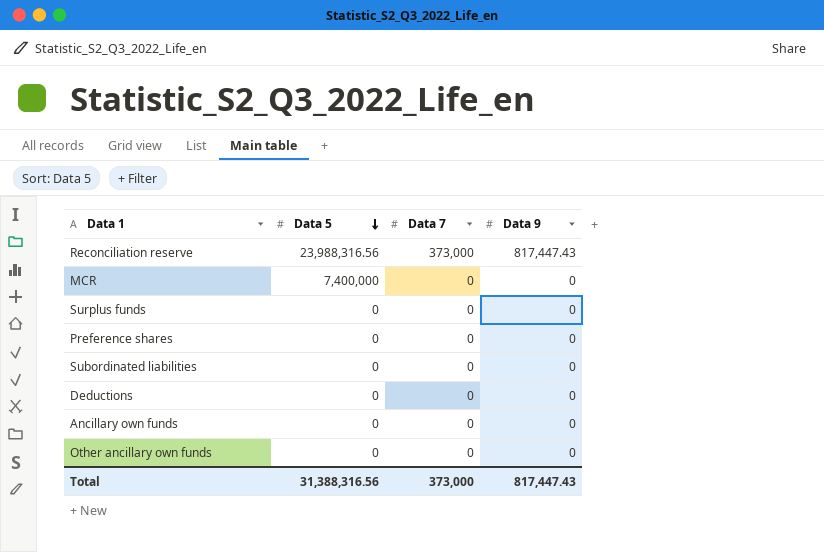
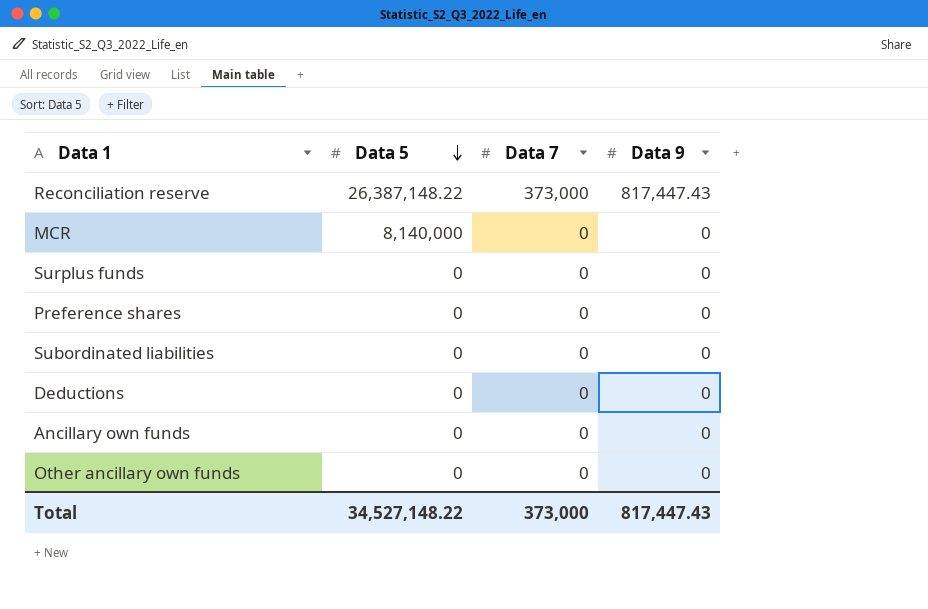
Reconciliation reserve | Data 5: 23,988,316.56 -> 26,387,148.22
MCR | Data 5: 7,400,000 -> 8,140,000
Total | Data 5: 31,388,316.56 -> 34,527,148.22

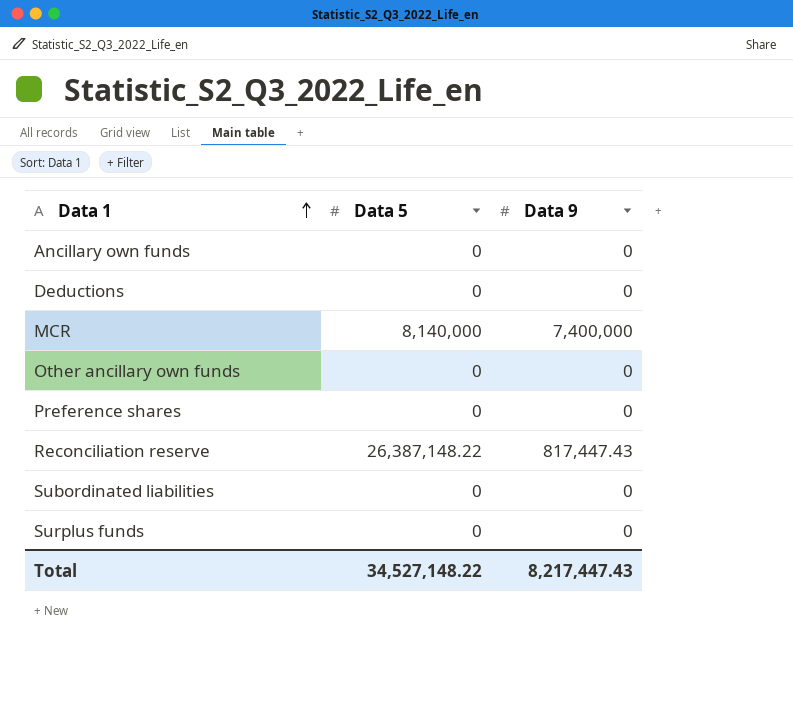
row order: Data 5 descending -> Data 1 ascending
column Data 7 | position: 3 -> none
MCR | Data 9: 0 -> 7,400,000
Total | Data 9: 817,447.43 -> 8,217,447.43

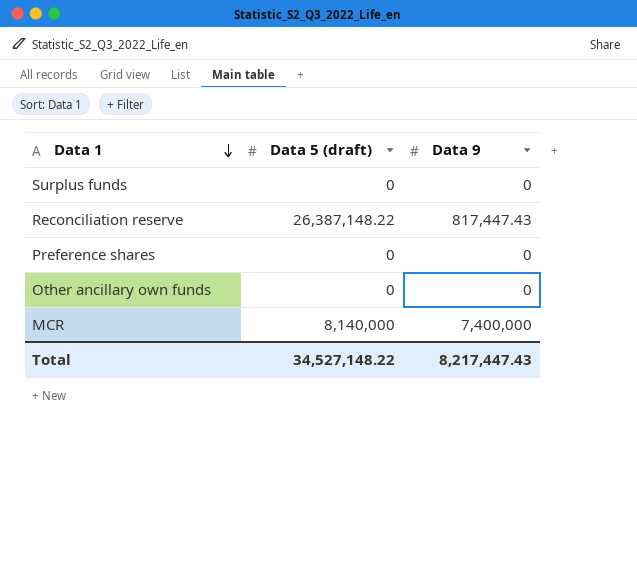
row order: Data 1 ascending -> Data 1 descending
column name: Data 5 -> Data 5 (draft)
row Ancillary own funds: 0 | 0 -> none
row Deductions: 0 | 0 -> none
row Subordinated liabilities: 0 | 0 -> none

